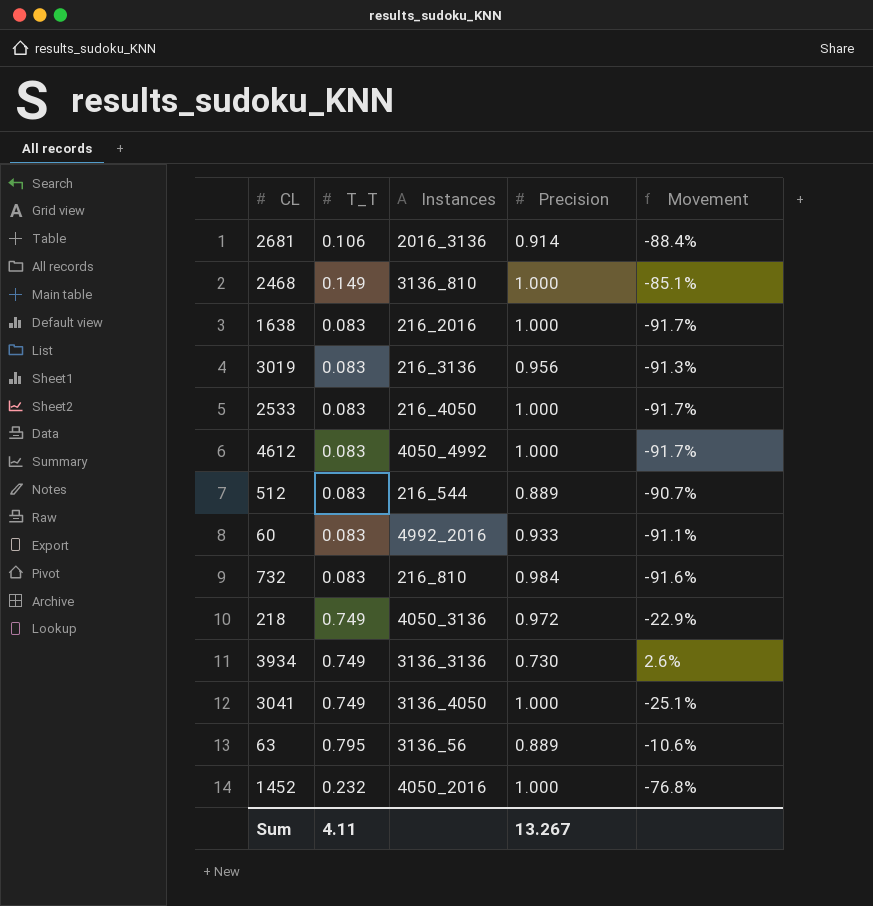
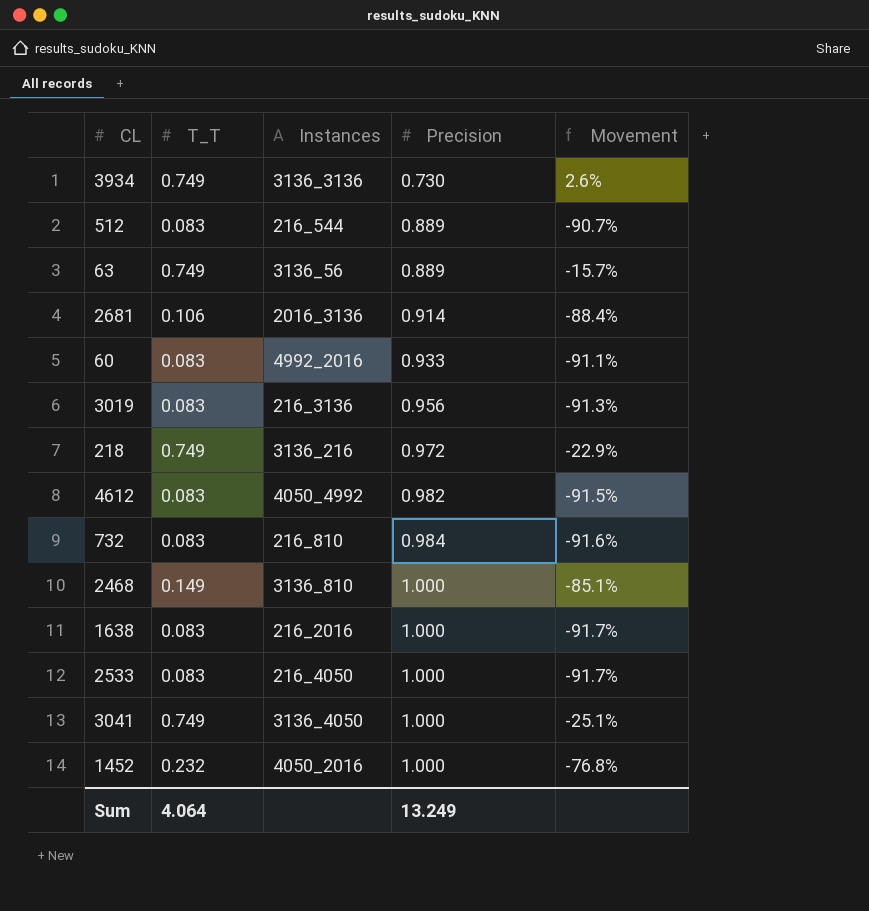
row order: none -> Precision ascending
63 | T_T: 0.795 -> 0.749
63 | Movement: -10.6% -> -15.7%
218 | Instances: 4050_3136 -> 3136_216
4612 | Precision: 1.000 -> 0.982
4612 | Movement: -91.7% -> -91.5%
Sum | T_T: 4.11 -> 4.064
Sum | Precision: 13.267 -> 13.249

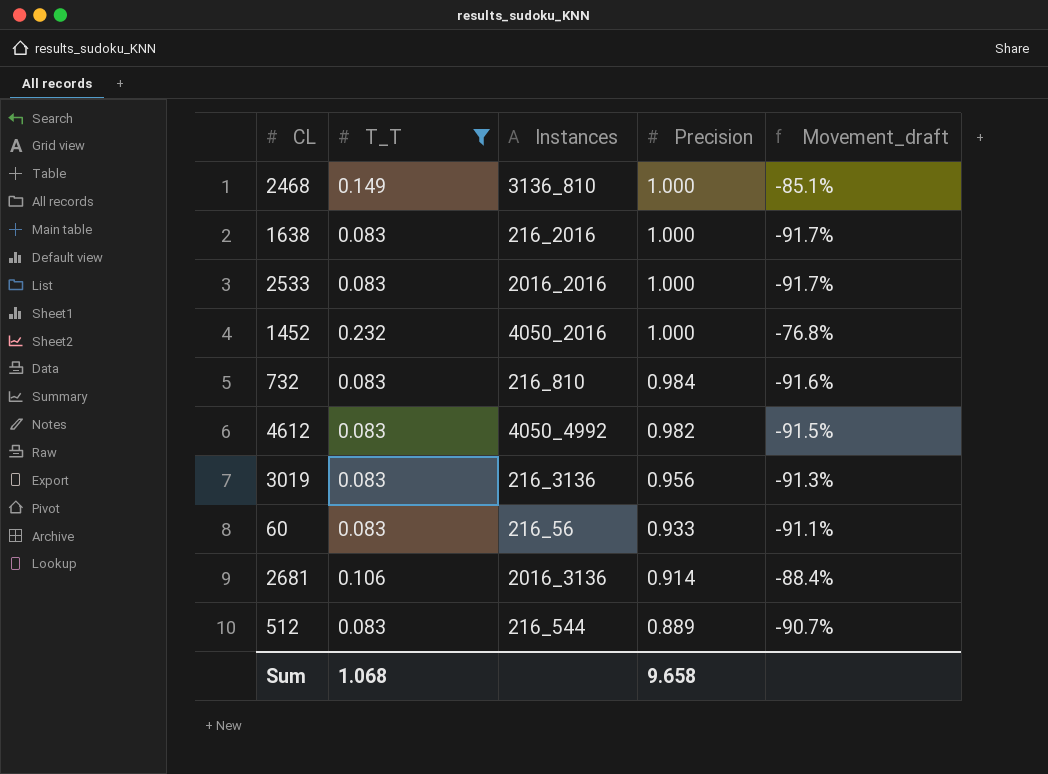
filter: none -> T_T != 0.749
row order: Precision ascending -> Precision descending
column name: Movement -> Movement_draft
2533 | Instances: 216_4050 -> 2016_2016
60 | Instances: 4992_2016 -> 216_56
Sum | T_T: 4.064 -> 1.068
Sum | Precision: 13.249 -> 9.658

